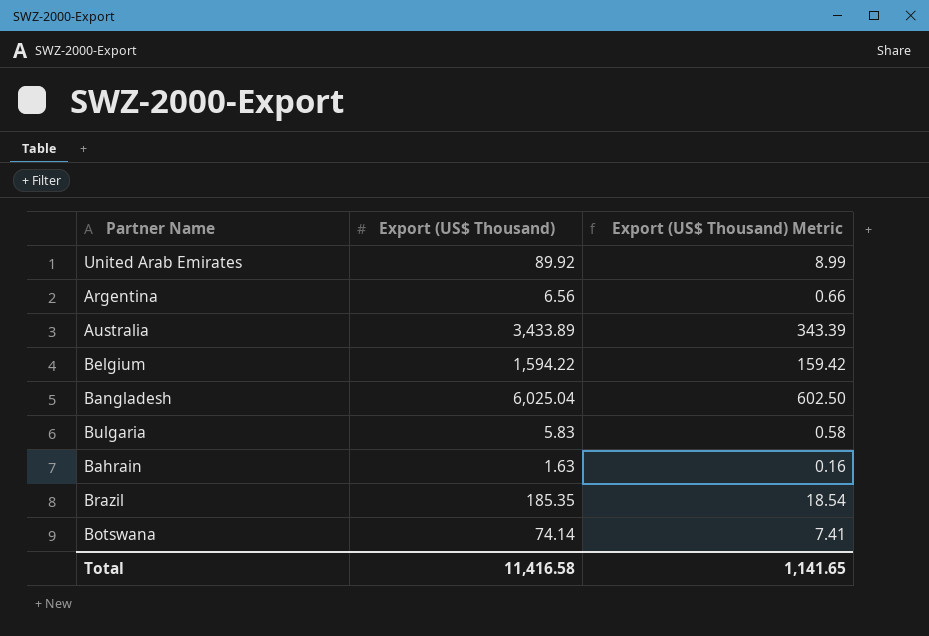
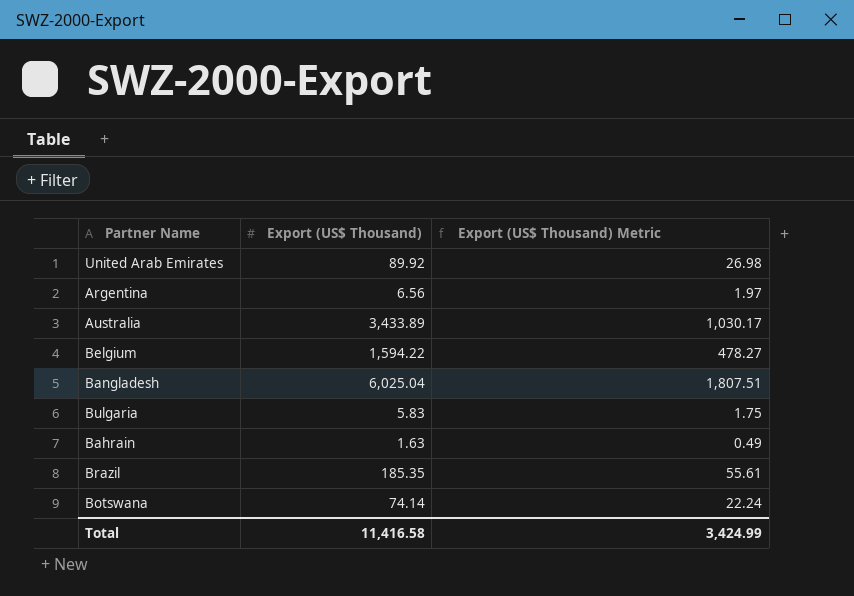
column Export (US$ Thousand) Metric | formula: [Export (US$ Thousand)] * 0.1 -> [Export (US$ Thousand)] * 0.3
Total | Export (US$ Thousand) Metric: 1,141.65 -> 3,424.99

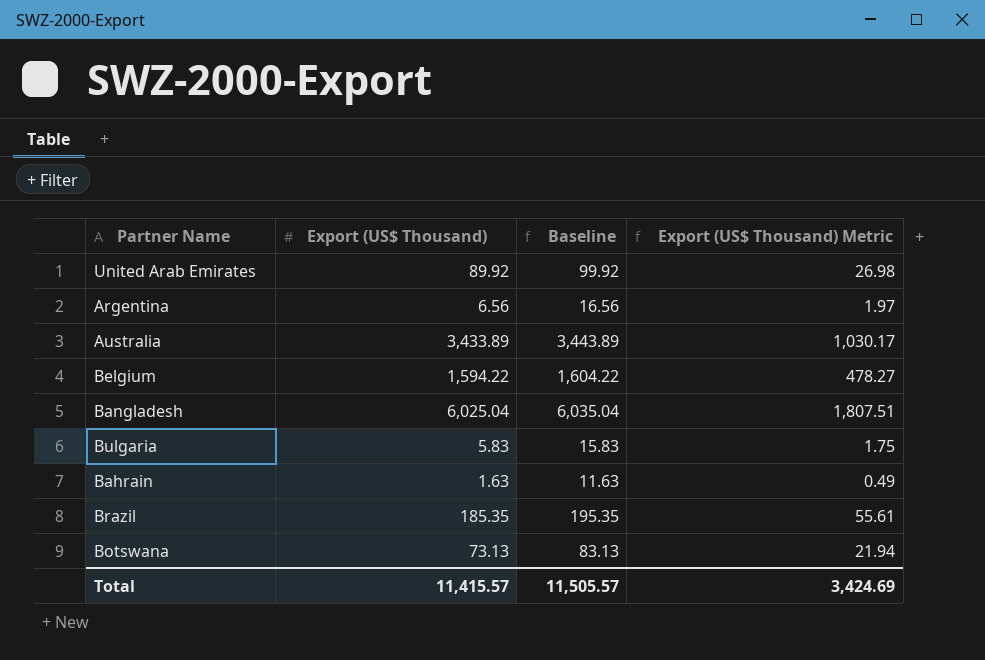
column Baseline | formula: none -> [Export (US$ Thousand)] + 10
Botswana | Export (US$ Thousand): 74.14 -> 73.13
Botswana | Export (US$ Thousand) Metric: 22.24 -> 21.94
Total | Export (US$ Thousand): 11,416.58 -> 11,415.57
Total | Export (US$ Thousand) Metric: 3,424.99 -> 3,424.69

